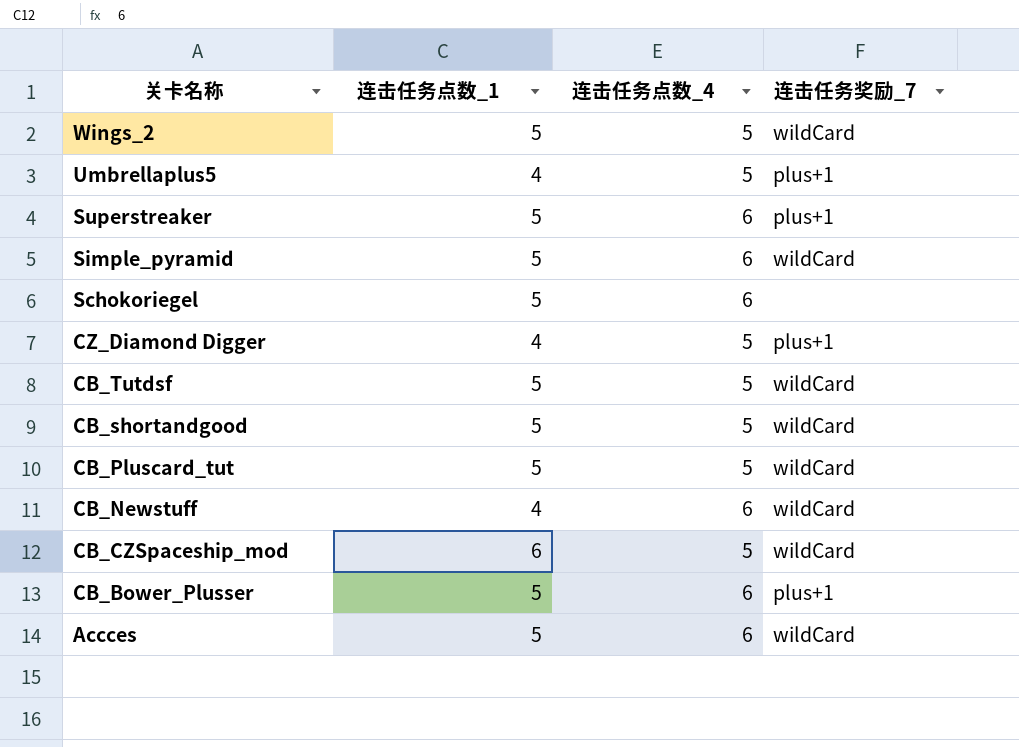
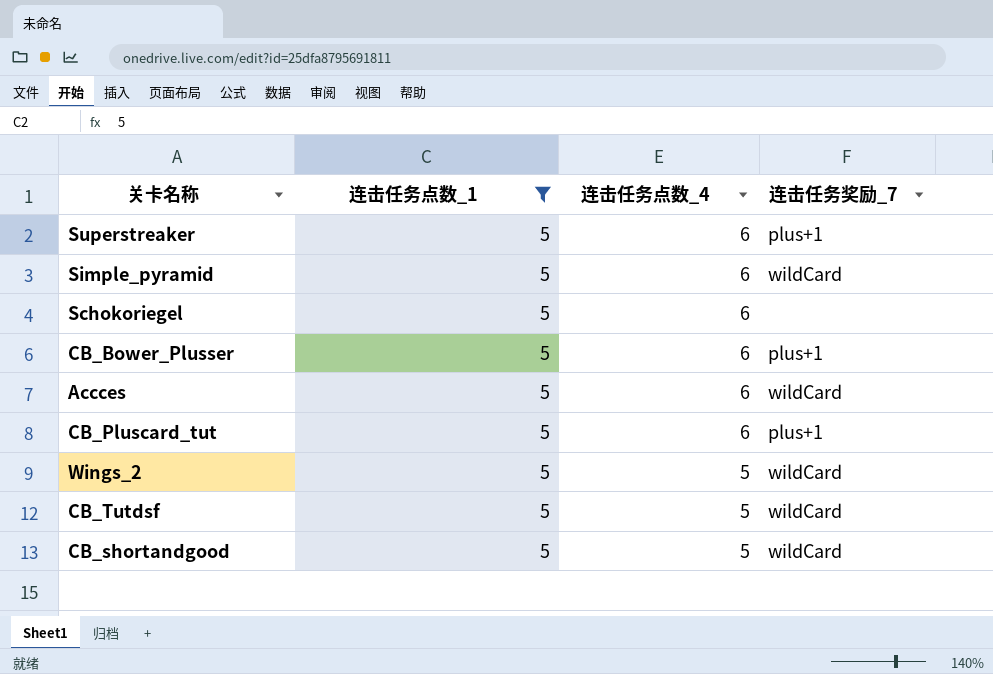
filter: none -> 连击任务点数_1 = 5
row order: 关卡名称 descending -> 连击任务点数_4 descending
CB_Pluscard_tut | 连击任务点数_4: 5 -> 6
CB_Pluscard_tut | 连击任务奖励_7: wildCard -> plus+1

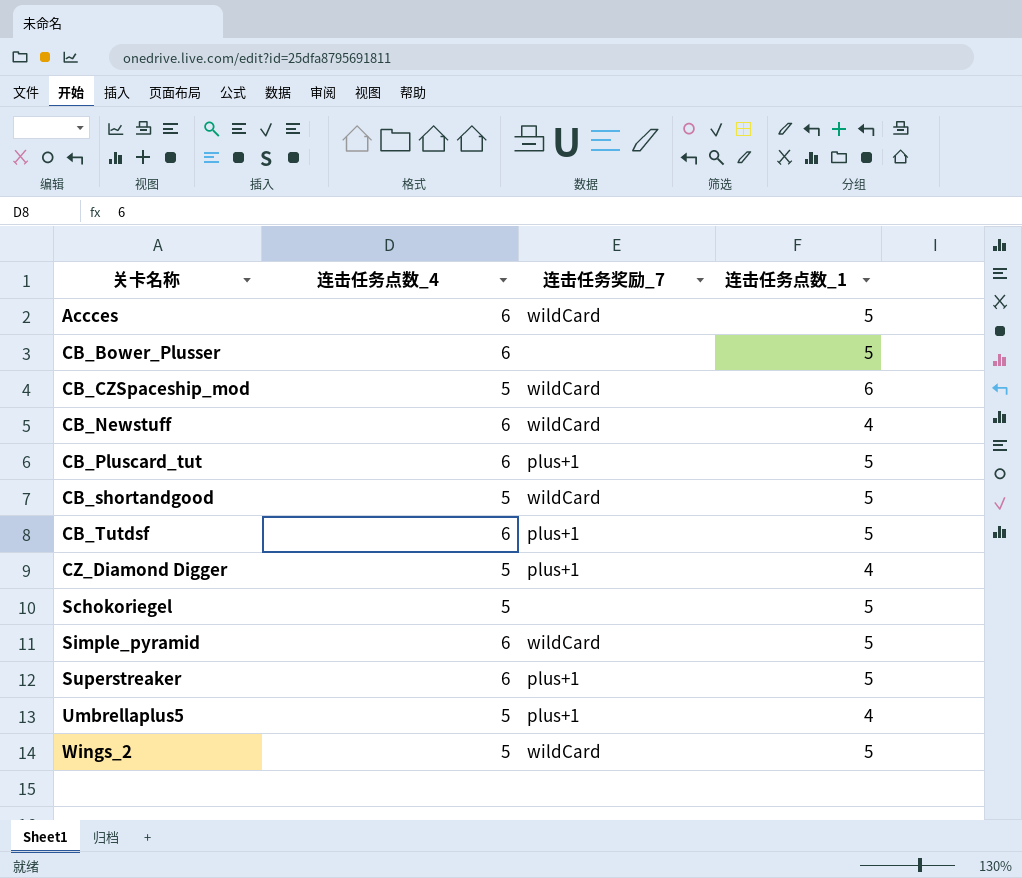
filter: 连击任务点数_1 = 5 -> none
row order: 连击任务点数_4 descending -> 关卡名称 ascending
column 连击任务点数_1 | position: 2 -> 4
CB_Bower_Plusser | 连击任务奖励_7: plus+1 -> none
CB_Tutdsf | 连击任务点数_4: 5 -> 6
CB_Tutdsf | 连击任务奖励_7: wildCard -> plus+1
Schokoriegel | 连击任务点数_4: 6 -> 5

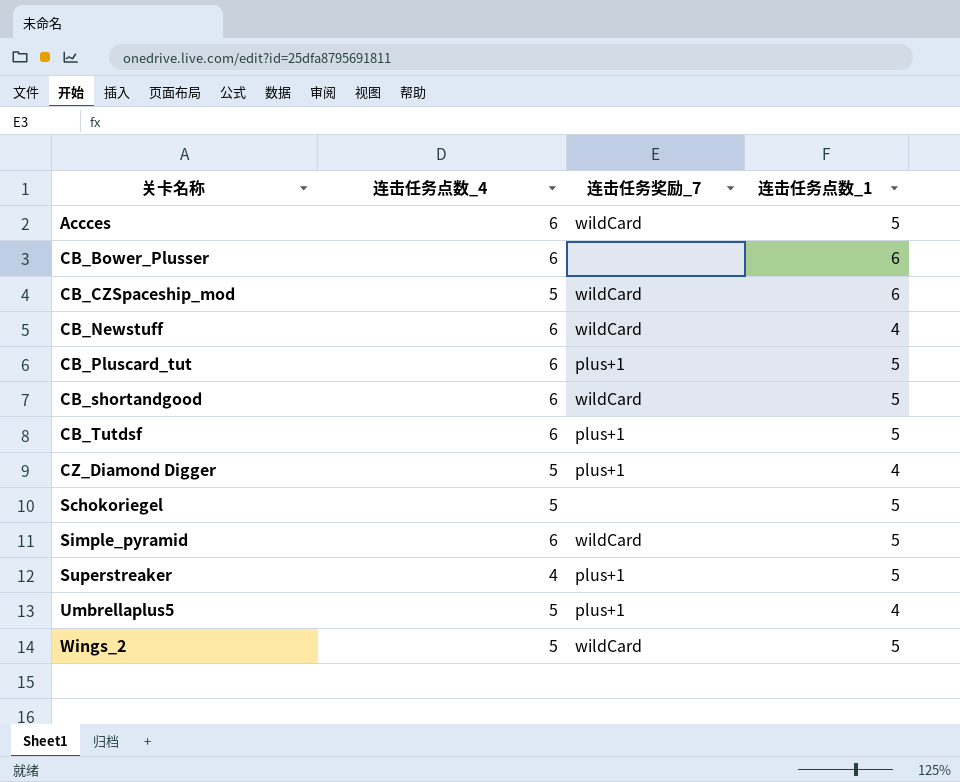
CB_Bower_Plusser | 连击任务点数_1: 5 -> 6
CB_shortandgood | 连击任务点数_4: 5 -> 6
Superstreaker | 连击任务点数_4: 6 -> 4

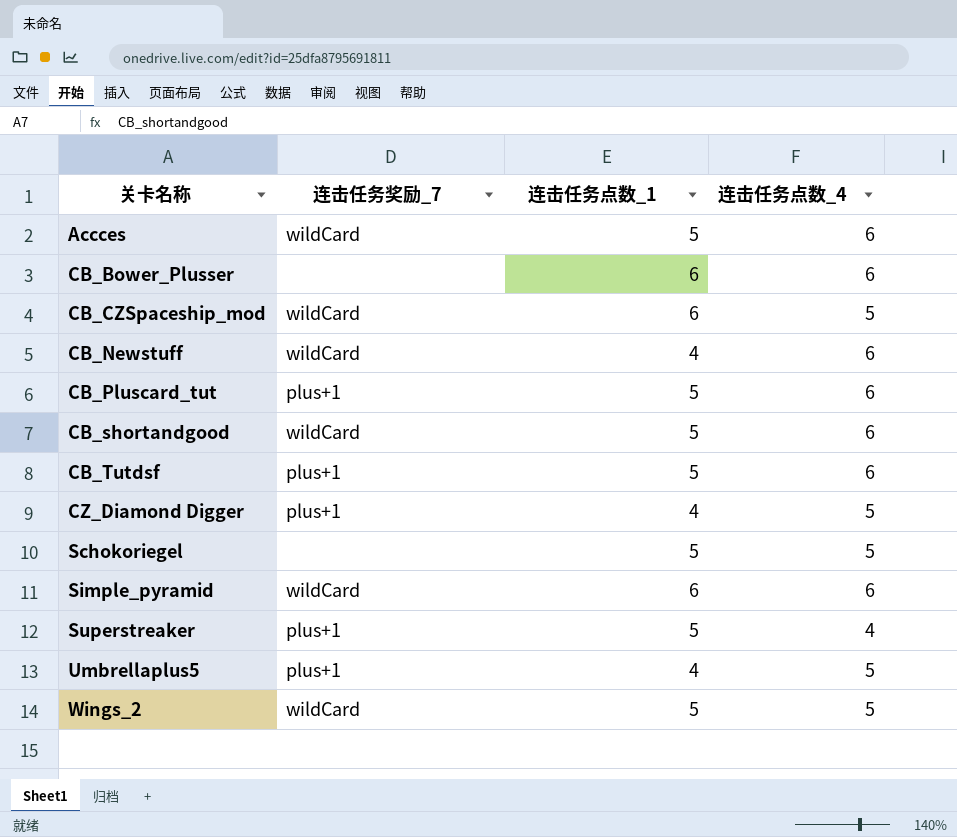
column 连击任务点数_4 | position: 2 -> 4
Simple_pyramid | 连击任务点数_1: 5 -> 6

